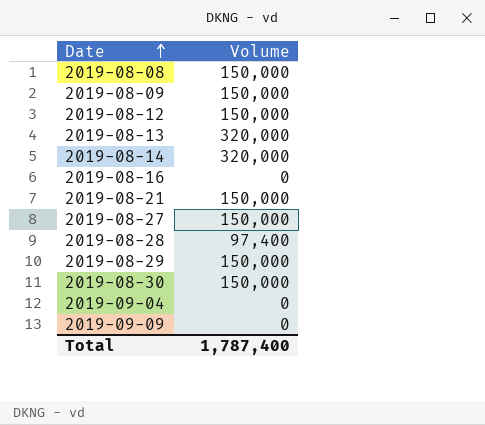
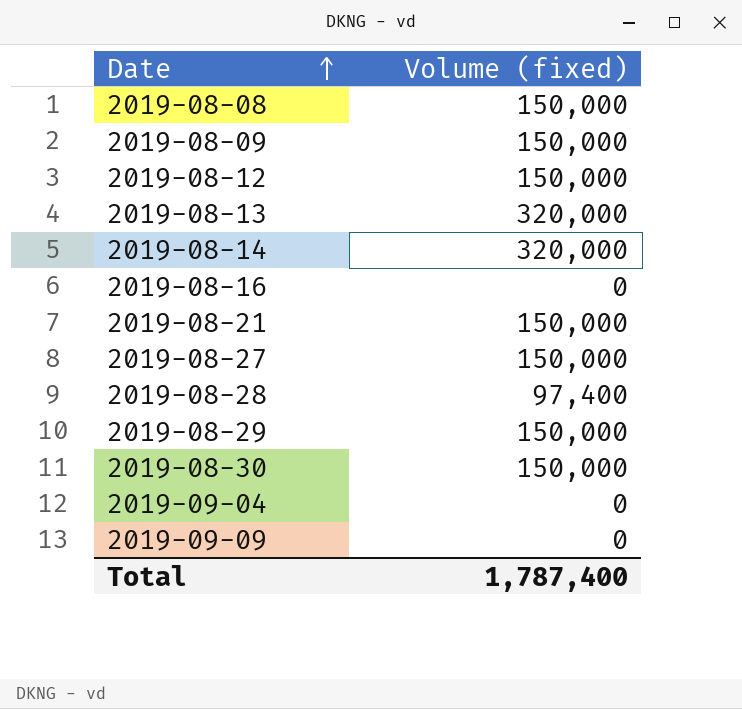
column name: Volume -> Volume (fixed)

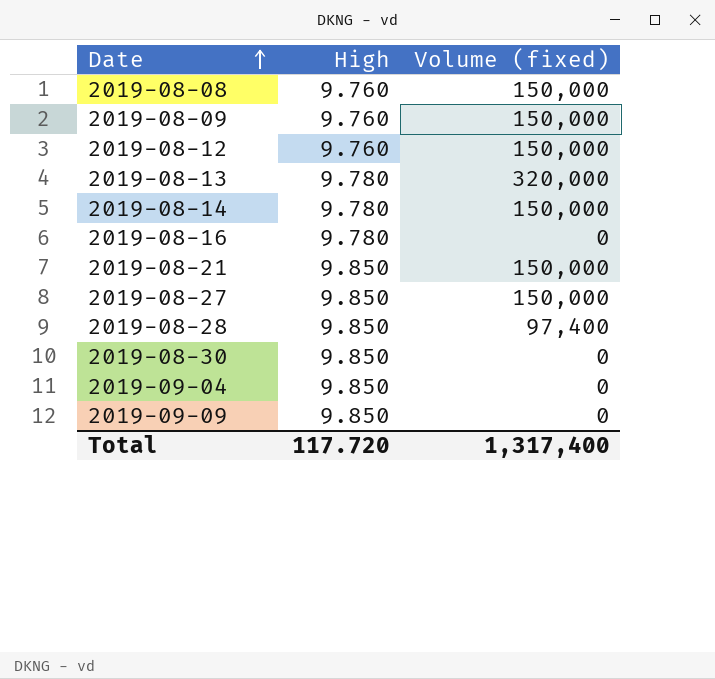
column High | position: none -> 2
row 2019-08-29: 150,000 -> none
2019-08-14 | Volume (fixed): 320,000 -> 150,000
2019-08-30 | Volume (fixed): 150,000 -> 0
Total | Volume (fixed): 1,787,400 -> 1,317,400

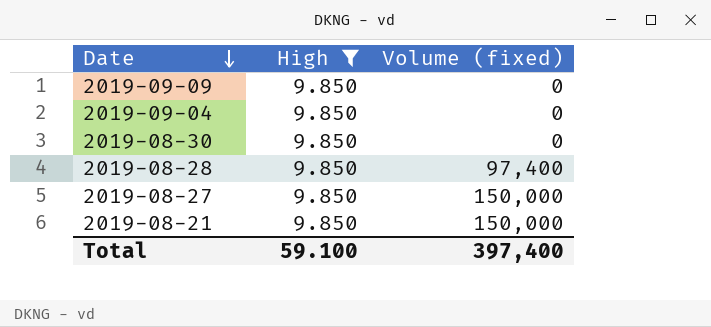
filter: none -> High = 9.850
row order: Date ascending -> Date descending
Total | High: 117.720 -> 59.100
Total | Volume (fixed): 1,317,400 -> 397,400

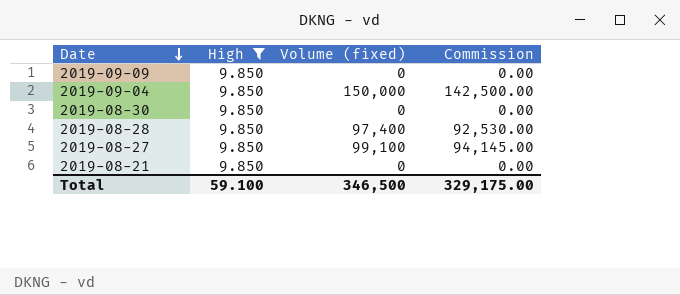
column Commission | formula: none -> [Volume (fixed)] * 0.95
2019-09-04 | Volume (fixed): 0 -> 150,000
2019-08-27 | Volume (fixed): 150,000 -> 99,100
2019-08-21 | Volume (fixed): 150,000 -> 0
Total | Volume (fixed): 397,400 -> 346,500

